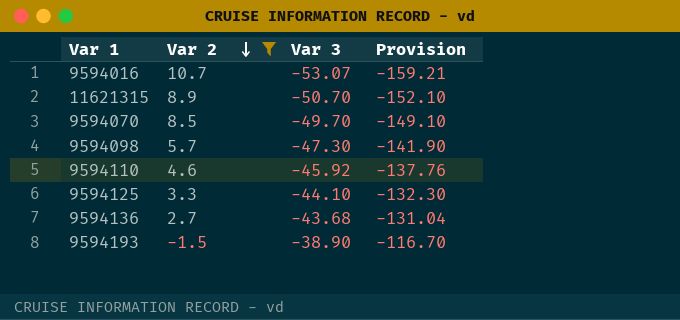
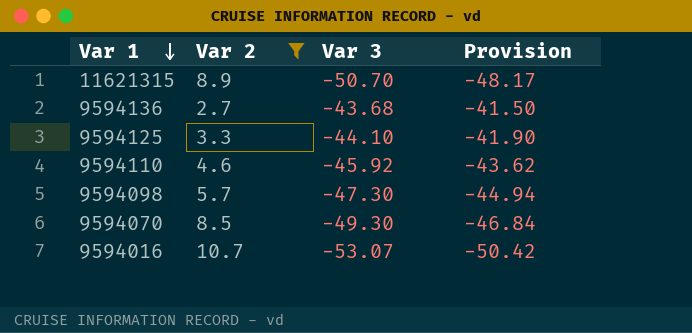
row order: Var 2 descending -> Var 1 descending
column Provision | formula: [Var 3] * 3 -> [Var 3] * 0.95
row 9594193: -1.5 | -38.90 | -116.70 -> none
9594070 | Var 3: -49.70 -> -49.30

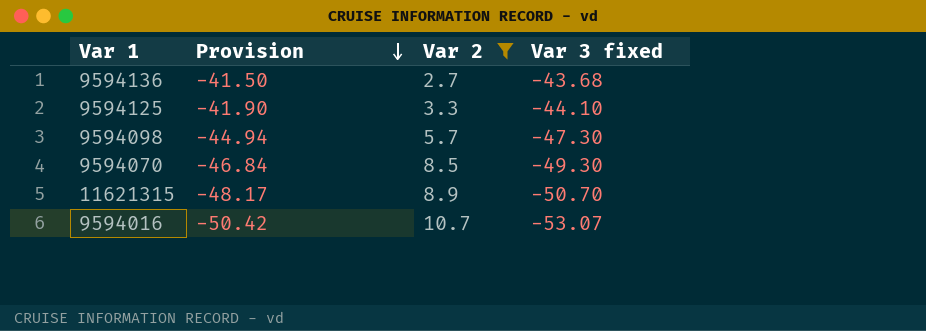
row order: Var 1 descending -> Provision descending
column Provision | position: 4 -> 2
column name: Var 3 -> Var 3 fixed
row 9594110: 4.6 | -45.92 | -43.62 -> none

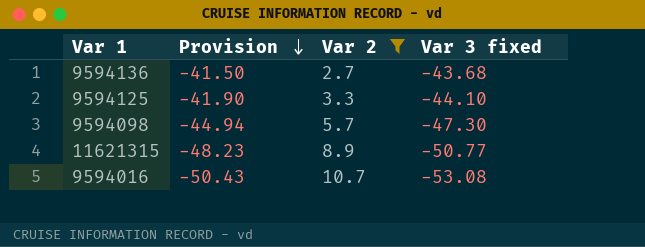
row 9594070: -46.84 | 8.5 | -49.30 -> none
11621315 | Provision: -48.17 -> -48.23
11621315 | Var 3 fixed: -50.70 -> -50.77
9594016 | Provision: -50.42 -> -50.43
9594016 | Var 3 fixed: -53.07 -> -53.08

